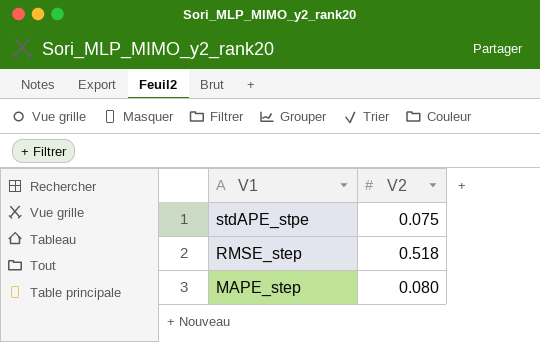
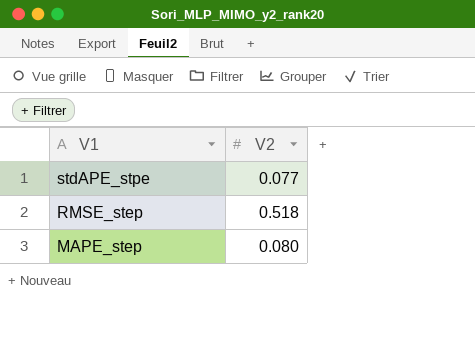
stdAPE_stpe | V2: 0.075 -> 0.077

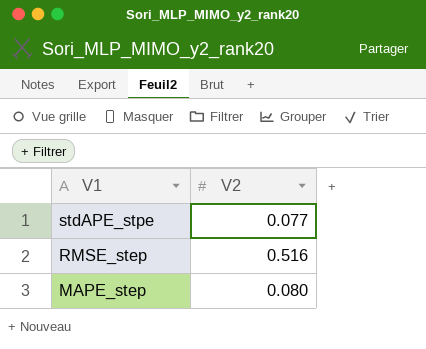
RMSE_step | V2: 0.518 -> 0.516

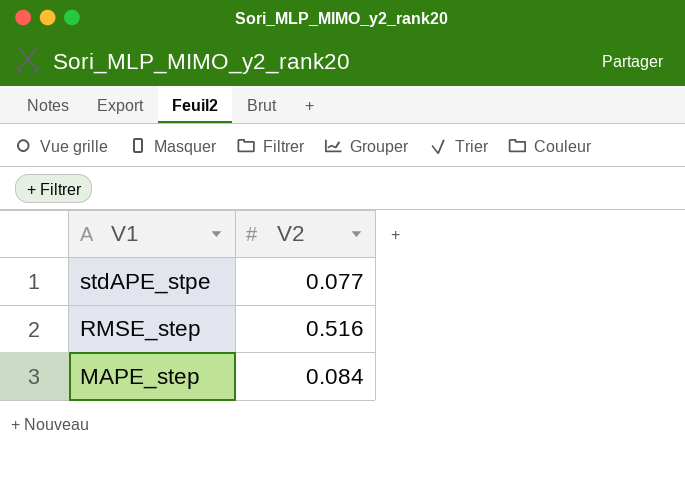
MAPE_step | V2: 0.080 -> 0.084

